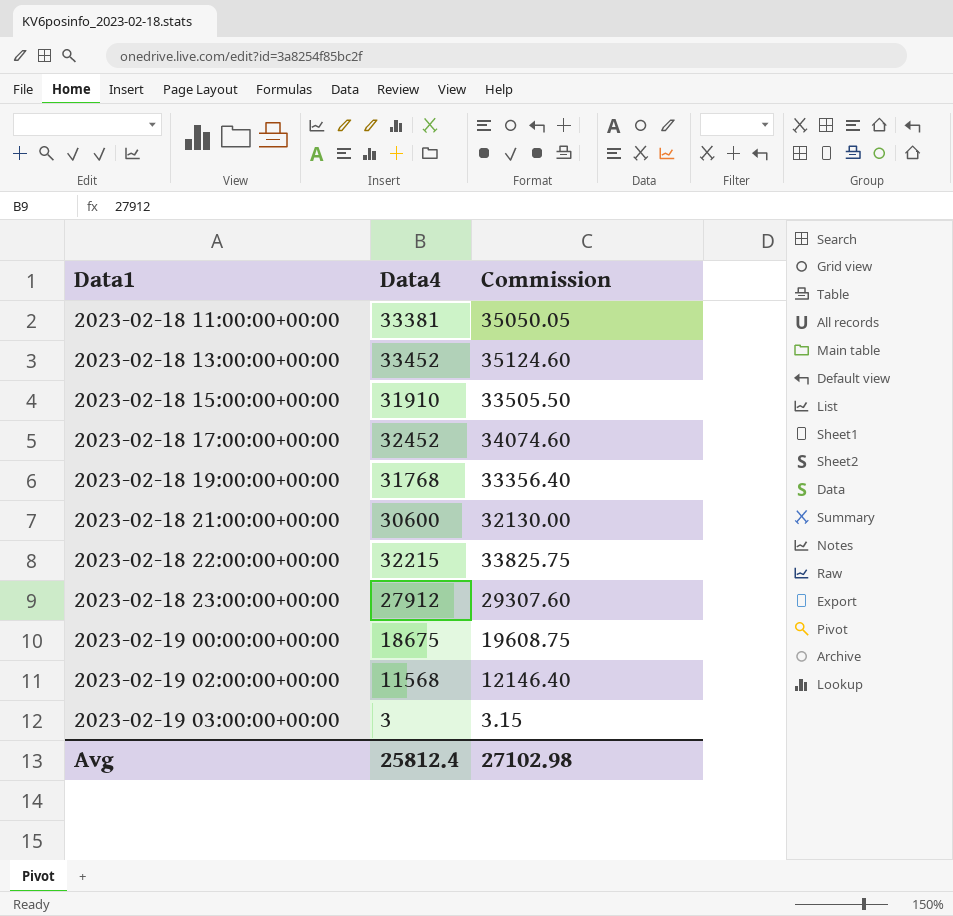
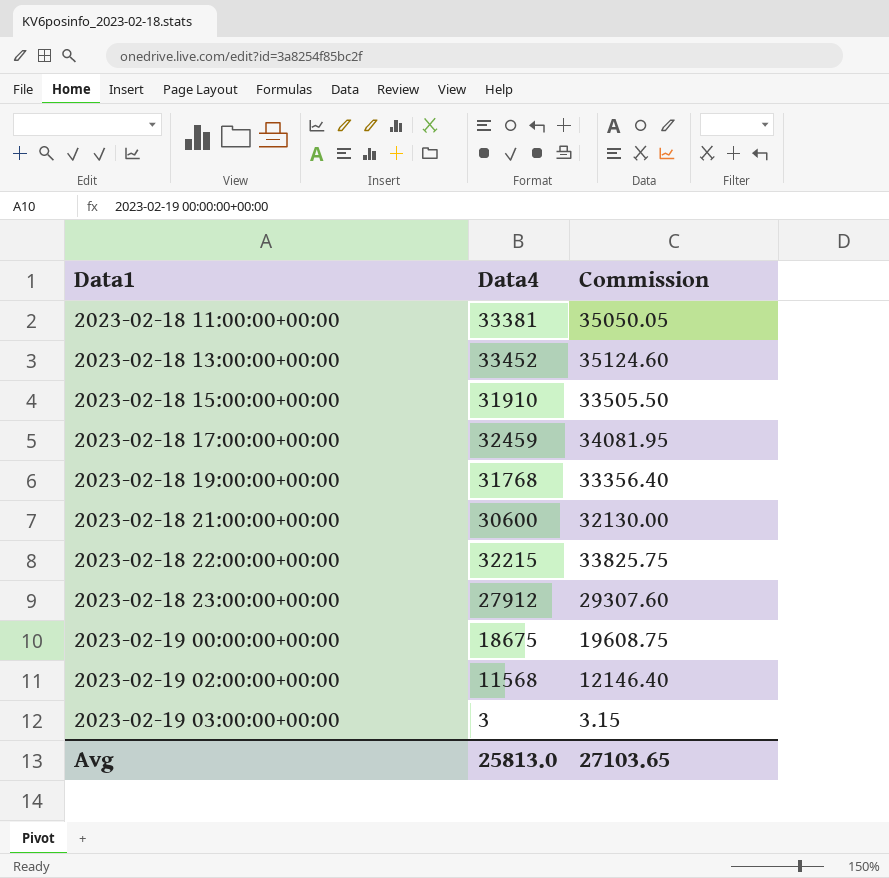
2023-02-18 17:00:00+00:00 | Data4: 32452 -> 32459
2023-02-18 17:00:00+00:00 | Commission: 34074.60 -> 34081.95
Avg | Data4: 25812.4 -> 25813.0
Avg | Commission: 27102.98 -> 27103.65

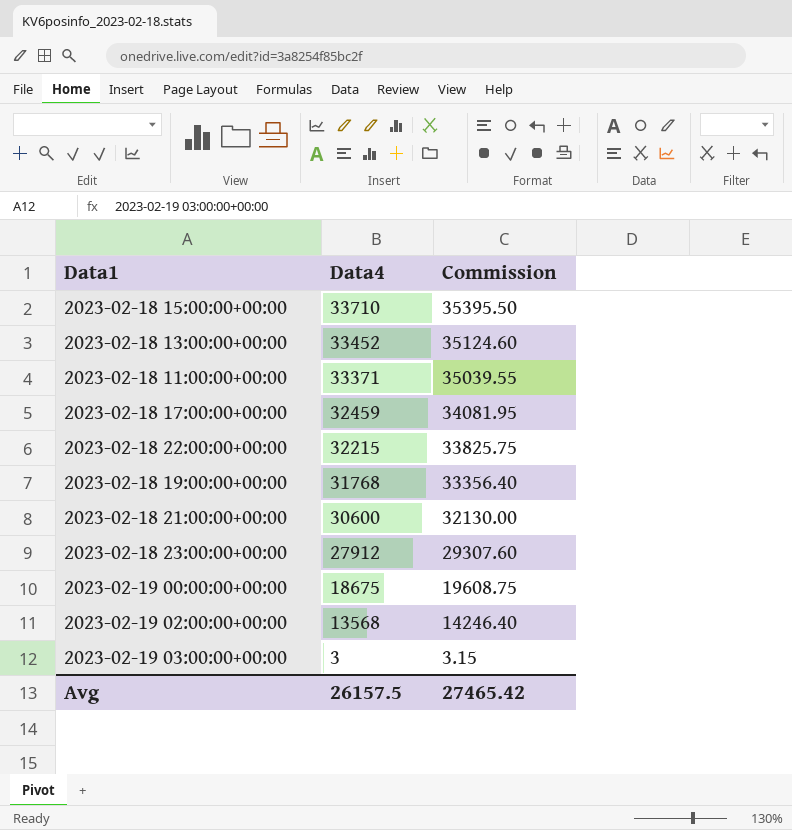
row order: Data1 ascending -> Data4 descending
2023-02-18 15:00:00+00:00 | Data4: 31910 -> 33710
2023-02-18 15:00:00+00:00 | Commission: 33505.50 -> 35395.50
2023-02-18 11:00:00+00:00 | Data4: 33381 -> 33371
2023-02-18 11:00:00+00:00 | Commission: 35050.05 -> 35039.55
2023-02-19 02:00:00+00:00 | Data4: 11568 -> 13568
2023-02-19 02:00:00+00:00 | Commission: 12146.40 -> 14246.40
Avg | Data4: 25813.0 -> 26157.5
Avg | Commission: 27103.65 -> 27465.42

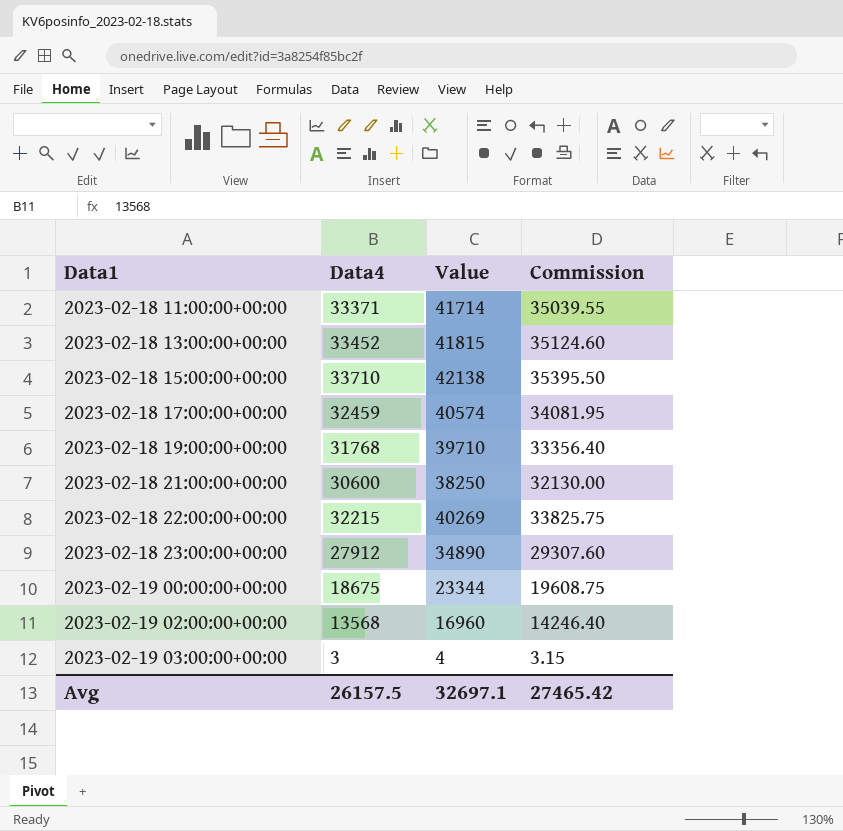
row order: Data4 descending -> Data1 ascending
column Value | formula: none -> [Data4] * 1.25

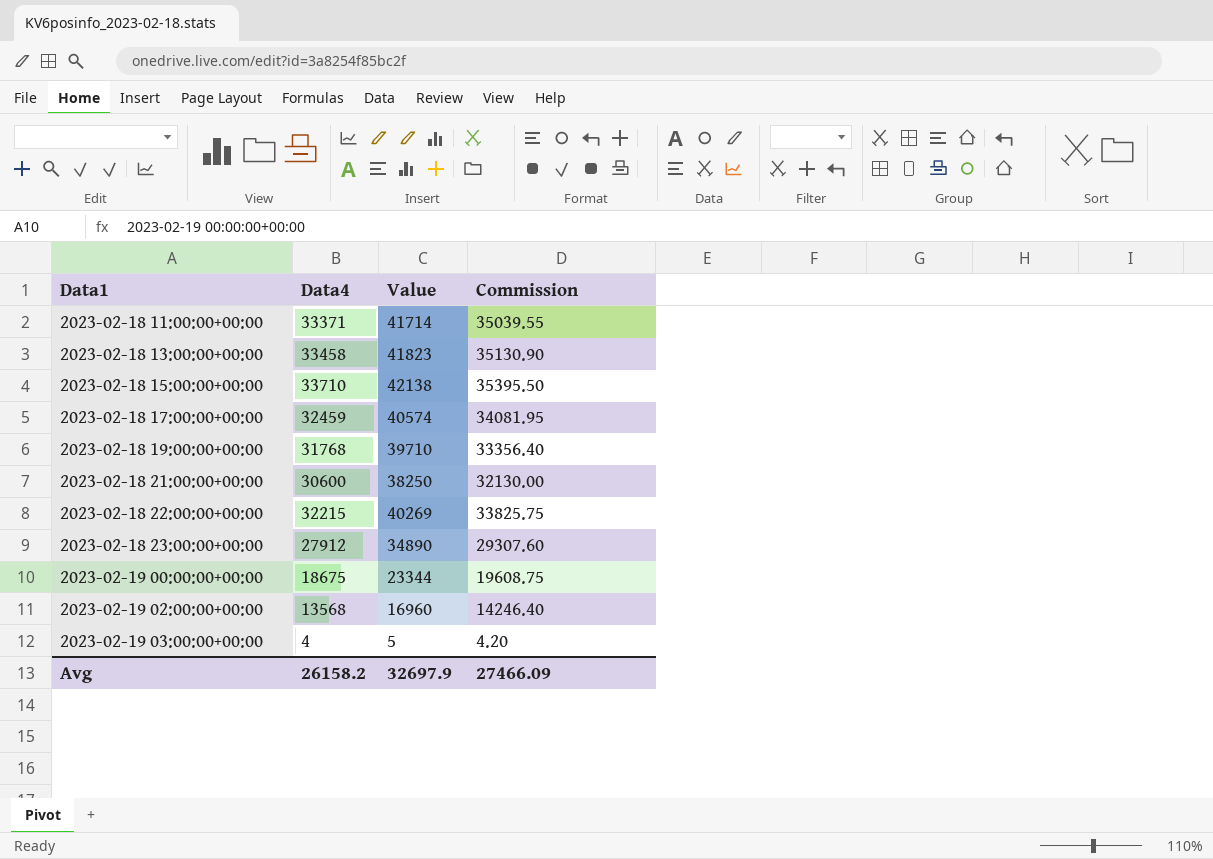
2023-02-18 13:00:00+00:00 | Data4: 33452 -> 33458
2023-02-18 13:00:00+00:00 | Value: 41815 -> 41823
2023-02-18 13:00:00+00:00 | Commission: 35124.60 -> 35130.90
2023-02-19 03:00:00+00:00 | Data4: 3 -> 4
2023-02-19 03:00:00+00:00 | Value: 4 -> 5
2023-02-19 03:00:00+00:00 | Commission: 3.15 -> 4.20
Avg | Data4: 26157.5 -> 26158.2
Avg | Value: 32697.1 -> 32697.9
Avg | Commission: 27465.42 -> 27466.09

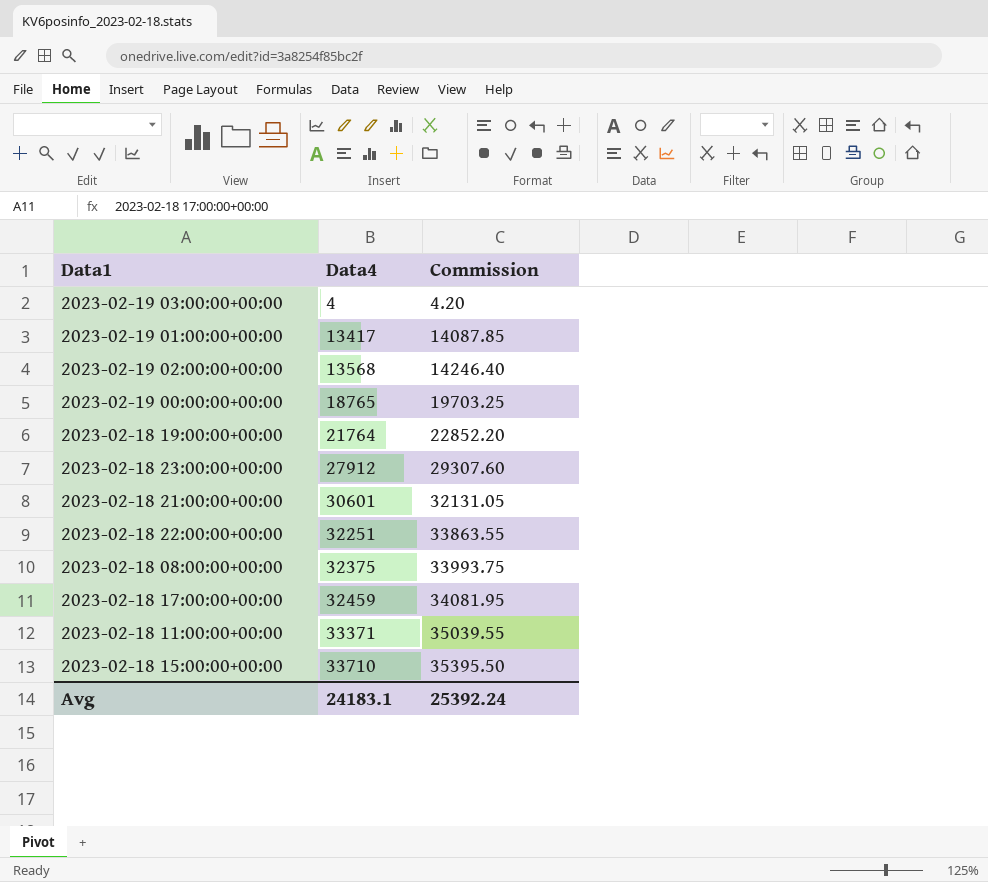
row order: Data1 ascending -> Data4 ascending
column Value | formula: [Data4] * 1.25 -> none
row 2023-02-18 13:00:00+00:00: 33458 | 41823 | 35130.90 -> none
row 2023-02-19 01:00:00+00:00: none -> 13417 | 14087.85
2023-02-19 00:00:00+00:00 | Data4: 18675 -> 18765
2023-02-19 00:00:00+00:00 | Commission: 19608.75 -> 19703.25
2023-02-18 19:00:00+00:00 | Data4: 31768 -> 21764
2023-02-18 19:00:00+00:00 | Commission: 33356.40 -> 22852.20
2023-02-18 21:00:00+00:00 | Data4: 30600 -> 30601
2023-02-18 21:00:00+00:00 | Commission: 32130.00 -> 32131.05
2023-02-18 22:00:00+00:00 | Data4: 32215 -> 32251
2023-02-18 22:00:00+00:00 | Commission: 33825.75 -> 33863.55
row 2023-02-18 08:00:00+00:00: none -> 32375 | 33993.75
Avg | Data4: 26158.2 -> 24183.1
Avg | Commission: 27466.09 -> 25392.24

